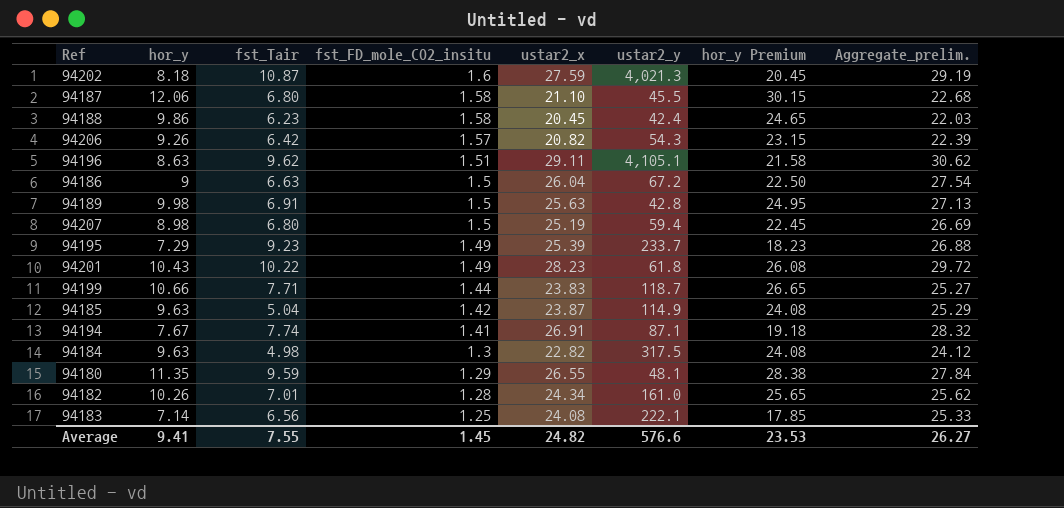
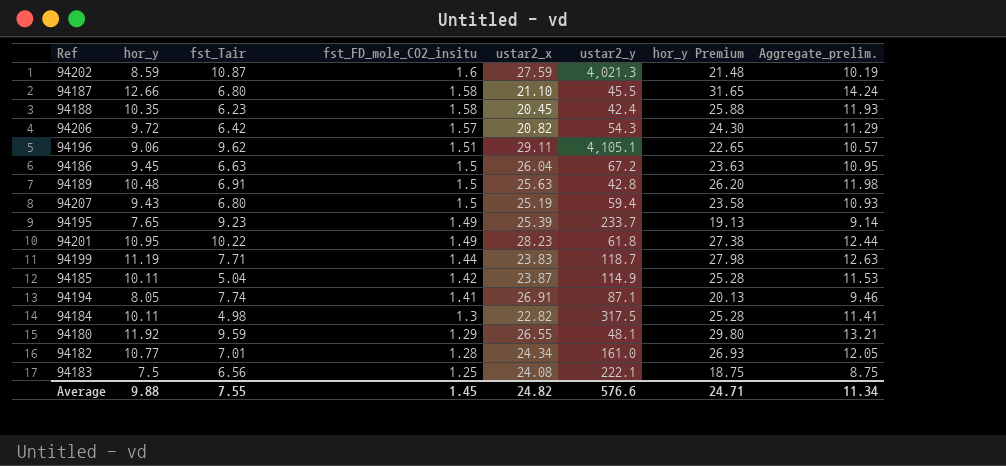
column Aggregate_prelim. | formula: [fst_FD_mole_CO2_insitu] + [ustar2_x] -> [hor_y] + [fst_FD_mole_CO2_insitu]
94202 | hor_y: 8.18 -> 8.59
94202 | hor_y Premium: 20.45 -> 21.48
94187 | hor_y: 12.06 -> 12.66
94187 | hor_y Premium: 30.15 -> 31.65
94188 | hor_y: 9.86 -> 10.35
94188 | hor_y Premium: 24.65 -> 25.88
94206 | hor_y: 9.26 -> 9.72
94206 | hor_y Premium: 23.15 -> 24.30
94196 | hor_y: 8.63 -> 9.06
94196 | hor_y Premium: 21.58 -> 22.65
94186 | hor_y: 9 -> 9.45
94186 | hor_y Premium: 22.50 -> 23.63
94189 | hor_y: 9.98 -> 10.48
94189 | hor_y Premium: 24.95 -> 26.20
94207 | hor_y: 8.98 -> 9.43
94207 | hor_y Premium: 22.45 -> 23.58
94195 | hor_y: 7.29 -> 7.65
94195 | hor_y Premium: 18.23 -> 19.13
94201 | hor_y: 10.43 -> 10.95
94201 | hor_y Premium: 26.08 -> 27.38
94199 | hor_y: 10.66 -> 11.19
94199 | hor_y Premium: 26.65 -> 27.98
94185 | hor_y: 9.63 -> 10.11
94185 | hor_y Premium: 24.08 -> 25.28
94194 | hor_y: 7.67 -> 8.05
94194 | hor_y Premium: 19.18 -> 20.13
94184 | hor_y: 9.63 -> 10.11
94184 | hor_y Premium: 24.08 -> 25.28
94180 | hor_y: 11.35 -> 11.92
94180 | hor_y Premium: 28.38 -> 29.80
94182 | hor_y: 10.26 -> 10.77
94182 | hor_y Premium: 25.65 -> 26.93
94183 | hor_y: 7.14 -> 7.5
94183 | hor_y Premium: 17.85 -> 18.75
Average | hor_y: 9.41 -> 9.88
Average | hor_y Premium: 23.53 -> 24.71
Average | Aggregate_prelim.: 26.27 -> 11.34

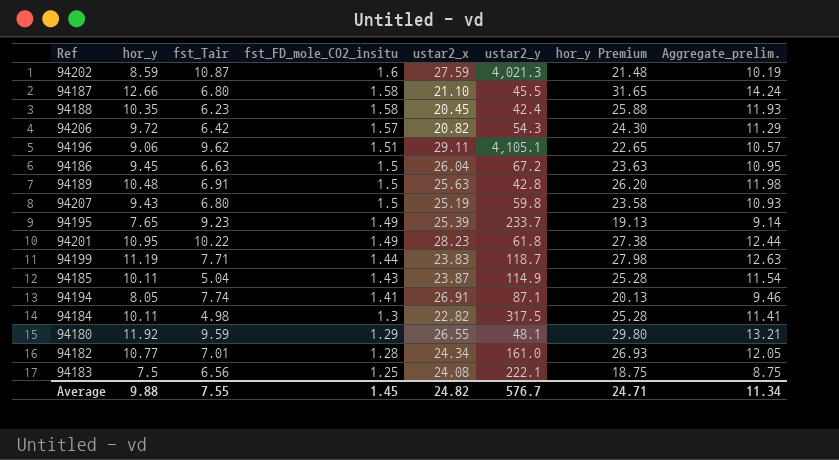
94207 | ustar2_y: 59.4 -> 59.8
94185 | fst_FD_mole_CO2_insitu: 1.42 -> 1.43
94185 | Aggregate_prelim.: 11.53 -> 11.54
Average | ustar2_y: 576.6 -> 576.7

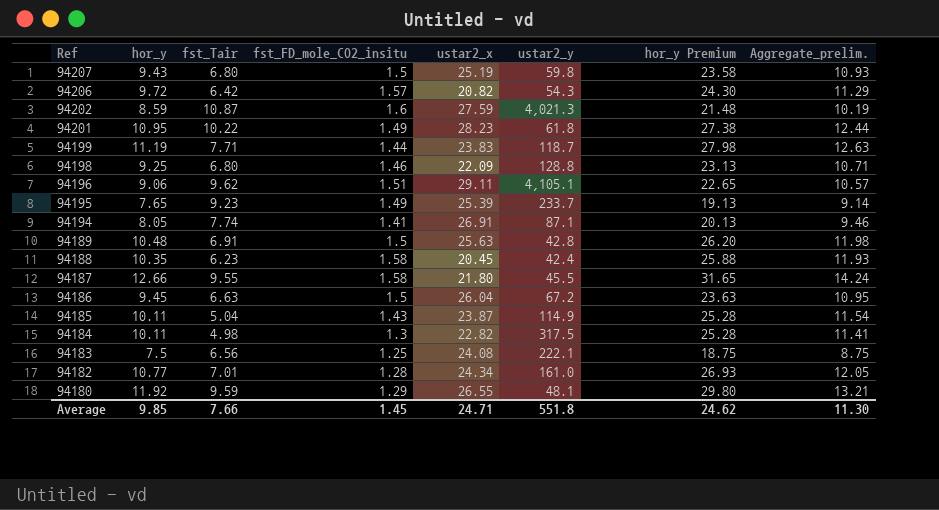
row order: fst_FD_mole_CO2_insitu descending -> Ref descending
row 94198: none -> 9.25 | 6.80 | 1.46 | 22.09 | 128.8 | 23.13 | 10.71
94187 | fst_Tair: 6.80 -> 9.55
94187 | ustar2_x: 21.10 -> 21.80
Average | hor_y: 9.88 -> 9.85
Average | fst_Tair: 7.55 -> 7.66
Average | ustar2_x: 24.82 -> 24.71
Average | ustar2_y: 576.7 -> 551.8
Average | hor_y Premium: 24.71 -> 24.62
Average | Aggregate_prelim.: 11.34 -> 11.30

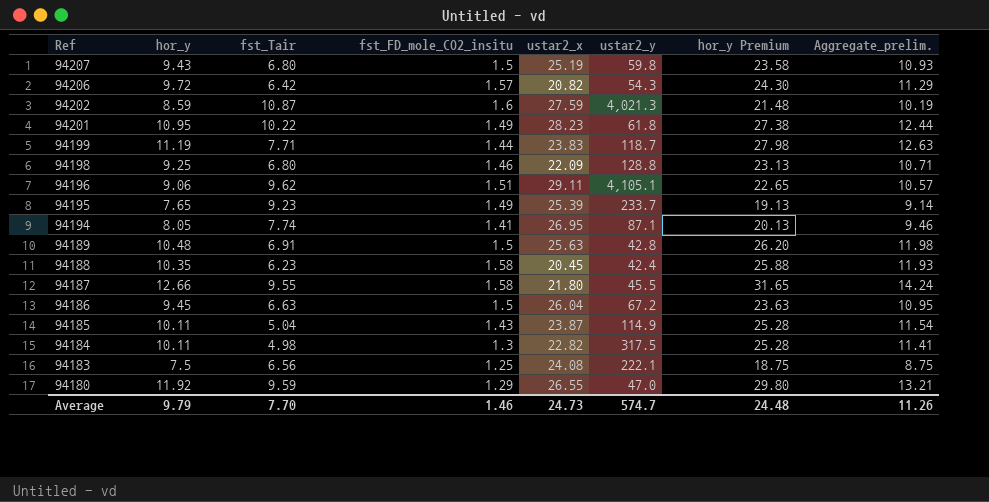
row 94182: 10.77 | 7.01 | 1.28 | 24.34 | 161.0 | 26.93 | 12.05 -> none
94194 | ustar2_x: 26.91 -> 26.95
94180 | ustar2_y: 48.1 -> 47.0
Average | hor_y: 9.85 -> 9.79
Average | fst_Tair: 7.66 -> 7.70
Average | fst_FD_mole_CO2_insitu: 1.45 -> 1.46
Average | ustar2_x: 24.71 -> 24.73
Average | ustar2_y: 551.8 -> 574.7
Average | hor_y Premium: 24.62 -> 24.48
Average | Aggregate_prelim.: 11.30 -> 11.26

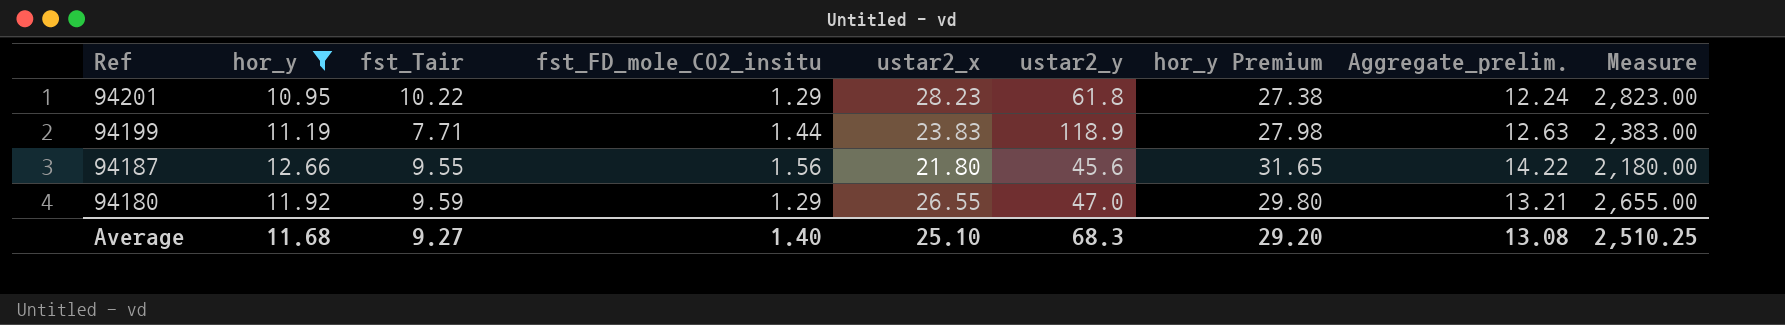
filter: none -> hor_y >= 10.95
column Measure | formula: none -> [ustar2_x] * 100
94201 | fst_FD_mole_CO2_insitu: 1.49 -> 1.29
94201 | Aggregate_prelim.: 12.44 -> 12.24
94199 | ustar2_y: 118.7 -> 118.9
94187 | fst_FD_mole_CO2_insitu: 1.58 -> 1.56
94187 | ustar2_y: 45.5 -> 45.6
94187 | Aggregate_prelim.: 14.24 -> 14.22
Average | hor_y: 9.79 -> 11.68
Average | fst_Tair: 7.70 -> 9.27
Average | fst_FD_mole_CO2_insitu: 1.46 -> 1.40
Average | ustar2_x: 24.73 -> 25.10
Average | ustar2_y: 574.7 -> 68.3
Average | hor_y Premium: 24.48 -> 29.20
Average | Aggregate_prelim.: 11.26 -> 13.08

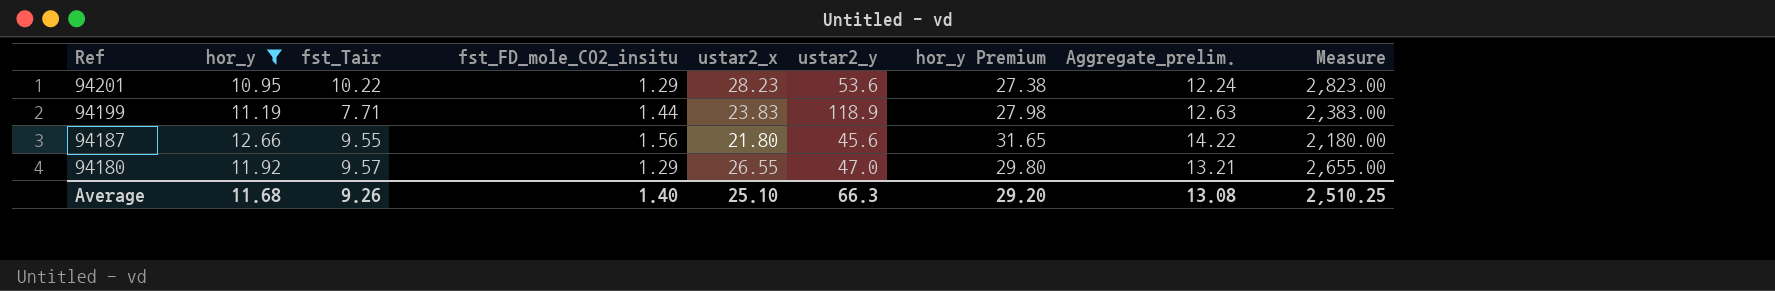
94201 | ustar2_y: 61.8 -> 53.6
94180 | fst_Tair: 9.59 -> 9.57
Average | fst_Tair: 9.27 -> 9.26
Average | ustar2_y: 68.3 -> 66.3

